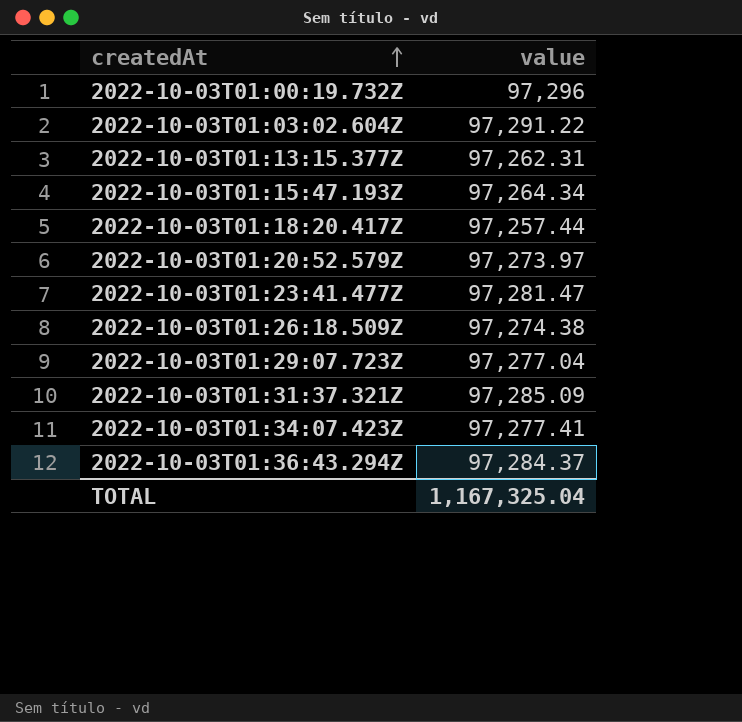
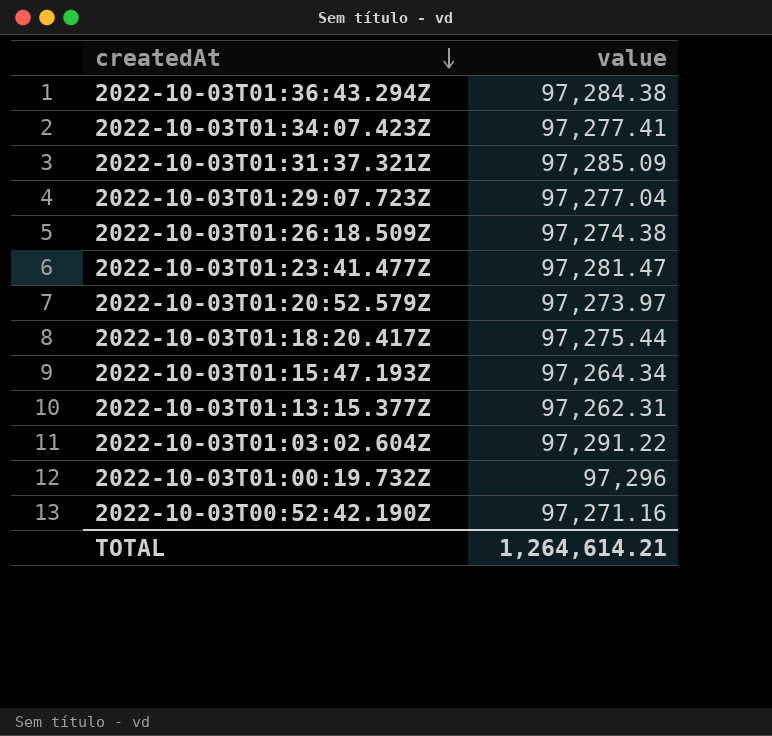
row order: createdAt ascending -> createdAt descending
2022-10-03T01:36:43.294Z | value: 97,284.37 -> 97,284.38
2022-10-03T01:18:20.417Z | value: 97,257.44 -> 97,275.44
row 2022-10-03T00:52:42.190Z: none -> 97,271.16
TOTAL | value: 1,167,325.04 -> 1,264,614.21

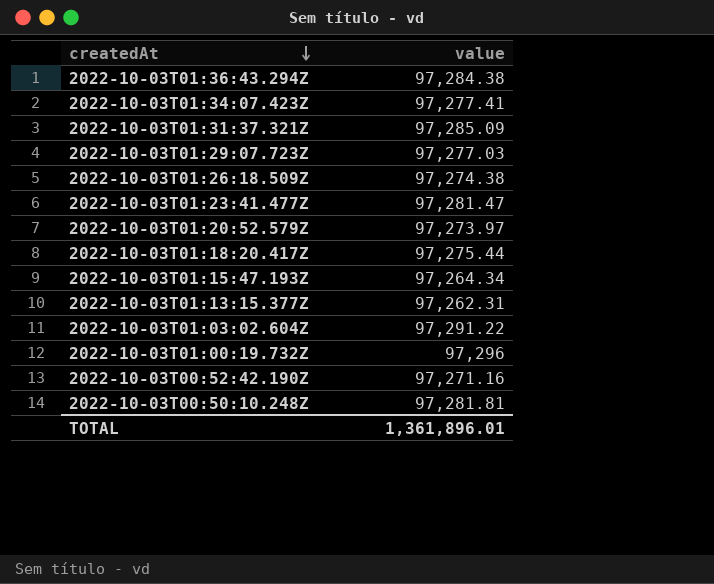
2022-10-03T01:29:07.723Z | value: 97,277.04 -> 97,277.03
row 2022-10-03T00:50:10.248Z: none -> 97,281.81
TOTAL | value: 1,264,614.21 -> 1,361,896.01

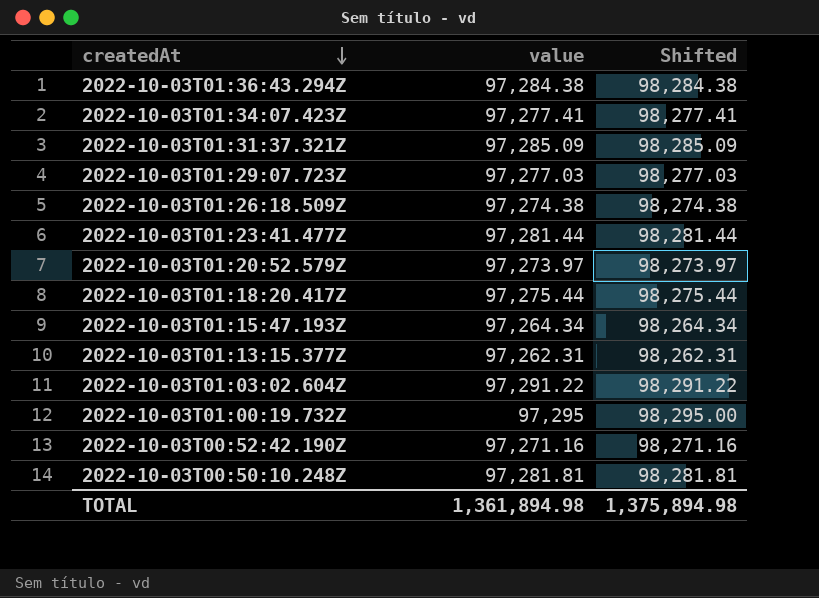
column Shifted | formula: none -> [value] + 1000
2022-10-03T01:23:41.477Z | value: 97,281.47 -> 97,281.44
2022-10-03T01:00:19.732Z | value: 97,296 -> 97,295
TOTAL | value: 1,361,896.01 -> 1,361,894.98

